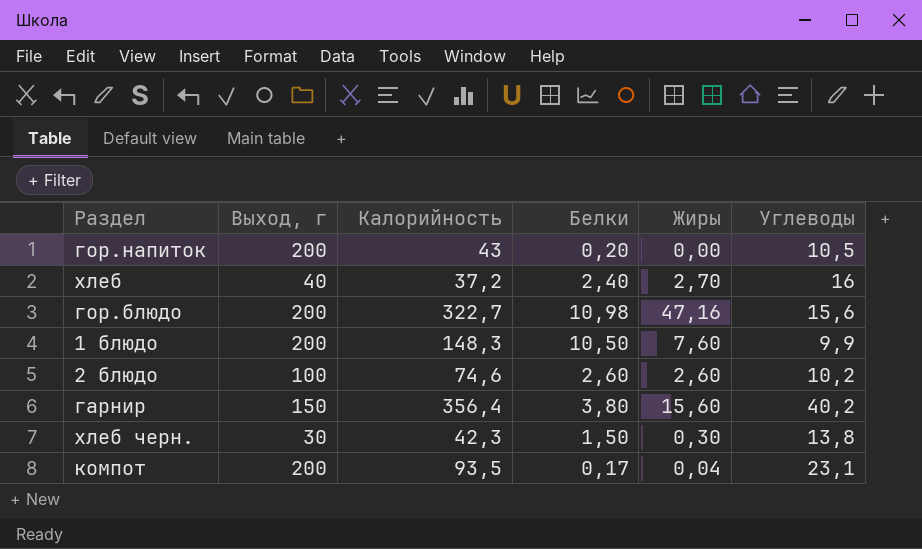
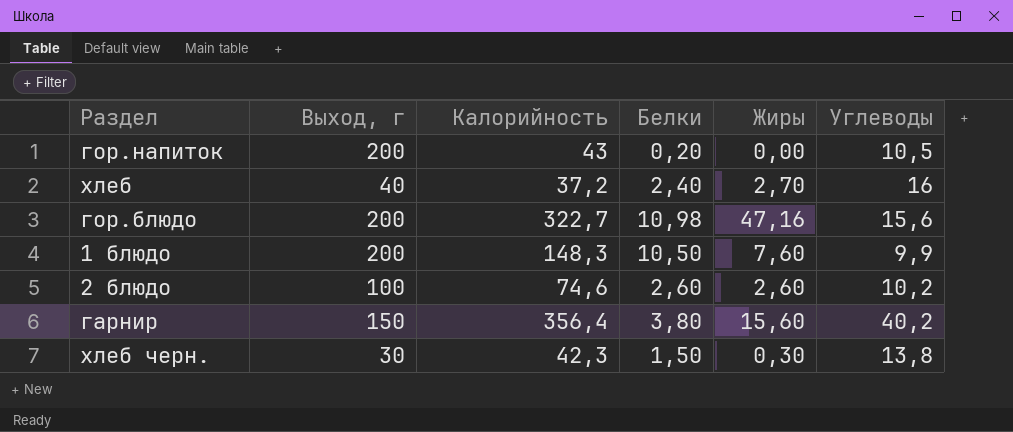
row компот: 200 | 93,5 | 0,17 | 0,04 | 23,1 -> none

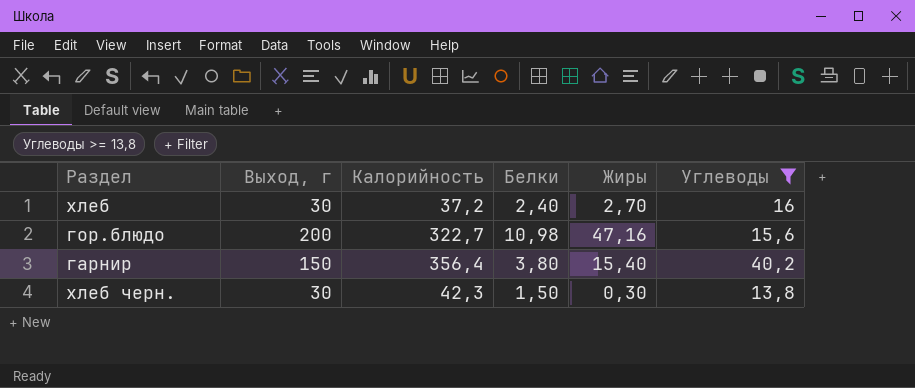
filter: none -> Углеводы >= 13,8
хлеб | Выход, г: 40 -> 30
гарнир | Жиры: 15,60 -> 15,40

